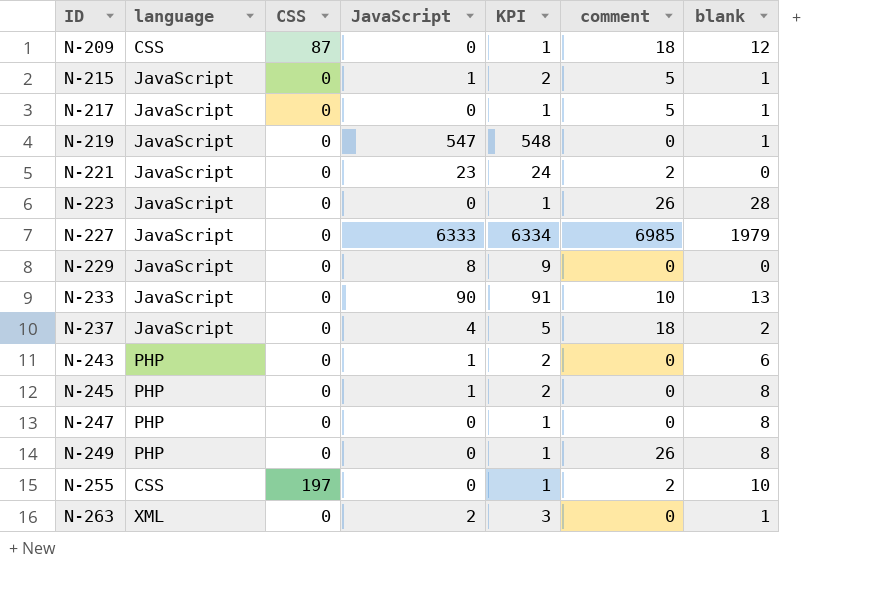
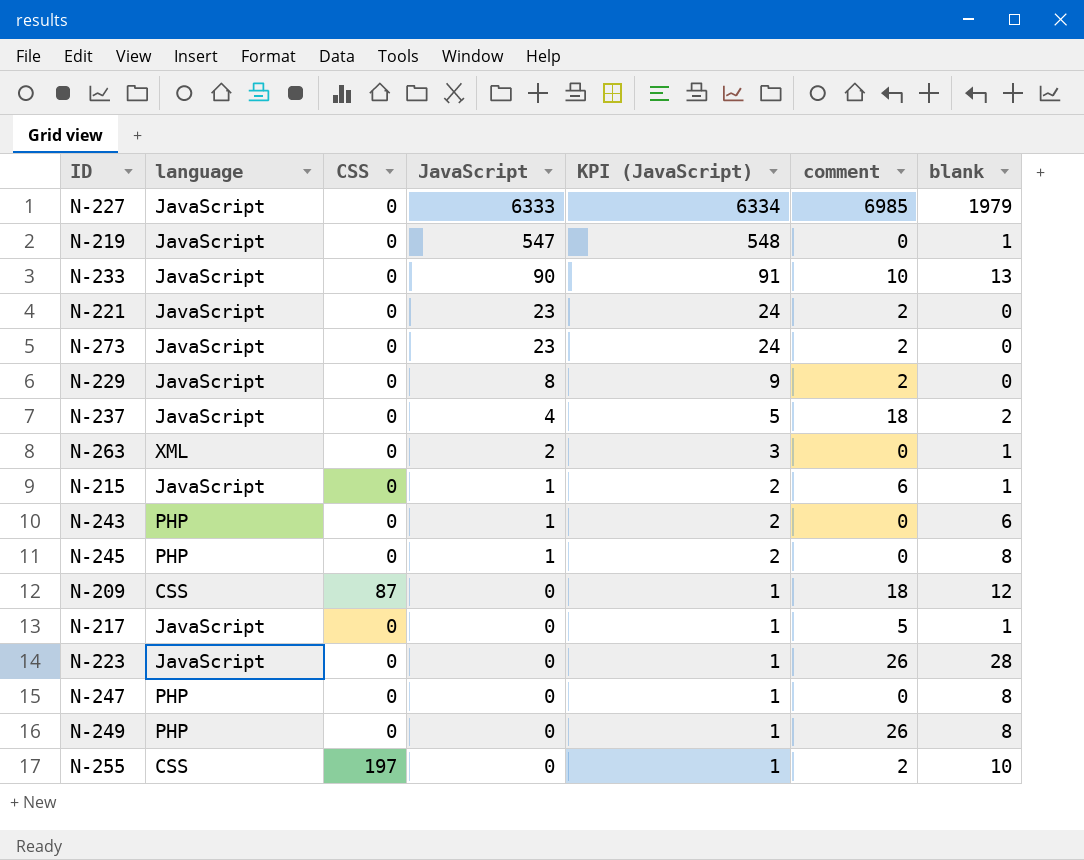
row order: ID ascending -> JavaScript descending
column name: KPI -> KPI (JavaScript)
row N-273: none -> JavaScript | 0 | 23 | 24 | 2 | 0
N-229 | comment: 0 -> 2
N-215 | comment: 5 -> 6

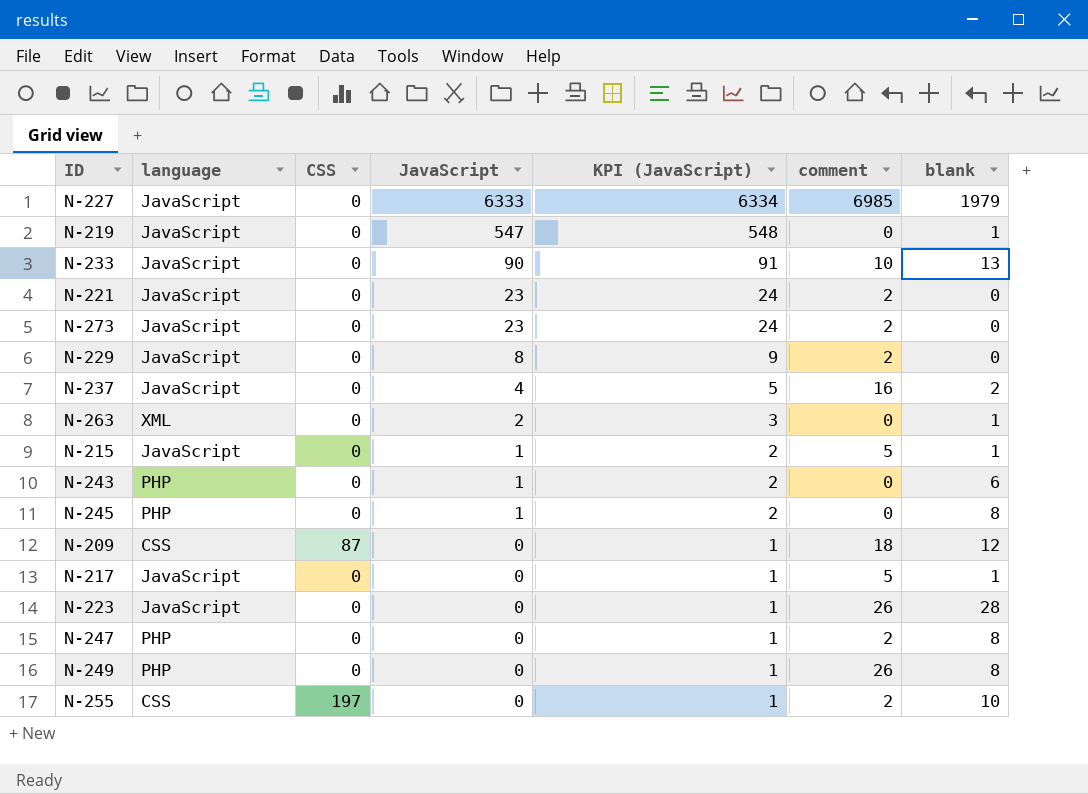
N-237 | comment: 18 -> 16
N-215 | comment: 6 -> 5
N-247 | comment: 0 -> 2

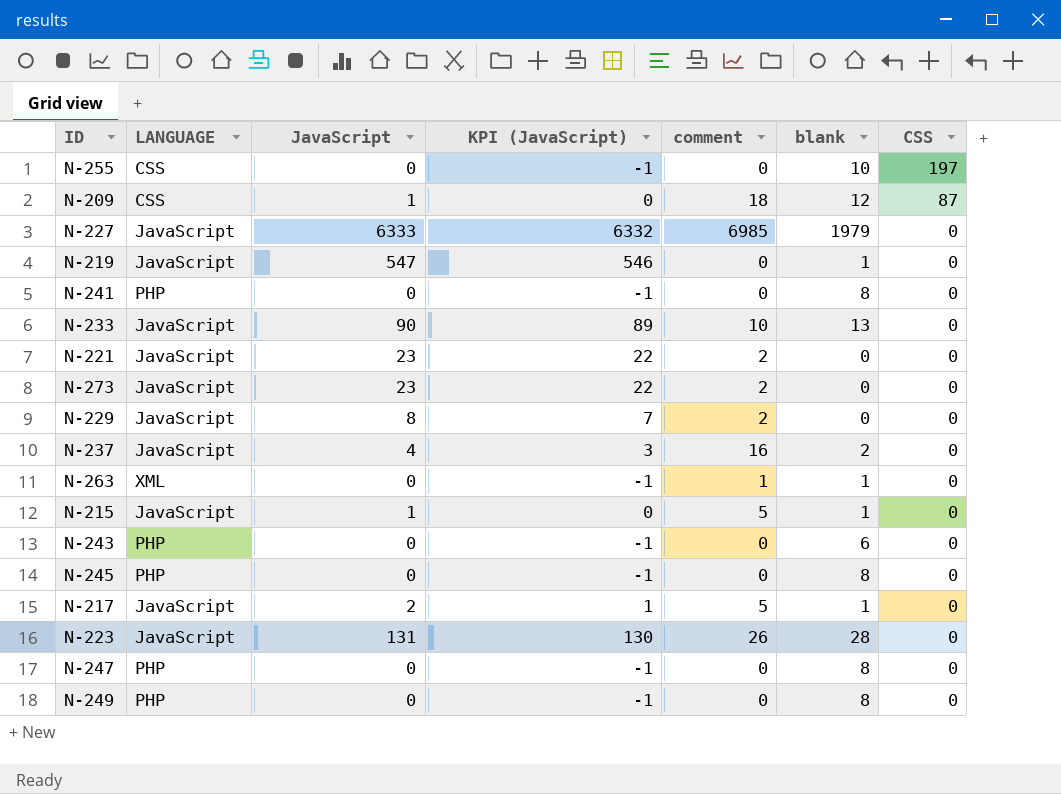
row order: JavaScript descending -> CSS descending
column name: language -> LANGUAGE
column KPI (JavaScript) | formula: [JavaScript] + 1 -> [JavaScript] - 1
column CSS | position: 3 -> 7
N-255 | comment: 2 -> 0
N-209 | JavaScript: 0 -> 1
row N-241: none -> PHP | 0 | -1 | 0 | 8 | 0
N-263 | JavaScript: 2 -> 0
N-263 | comment: 0 -> 1
N-243 | JavaScript: 1 -> 0
N-245 | JavaScript: 1 -> 0
N-217 | JavaScript: 0 -> 2
N-223 | JavaScript: 0 -> 131
N-247 | comment: 2 -> 0
N-249 | comment: 26 -> 0

